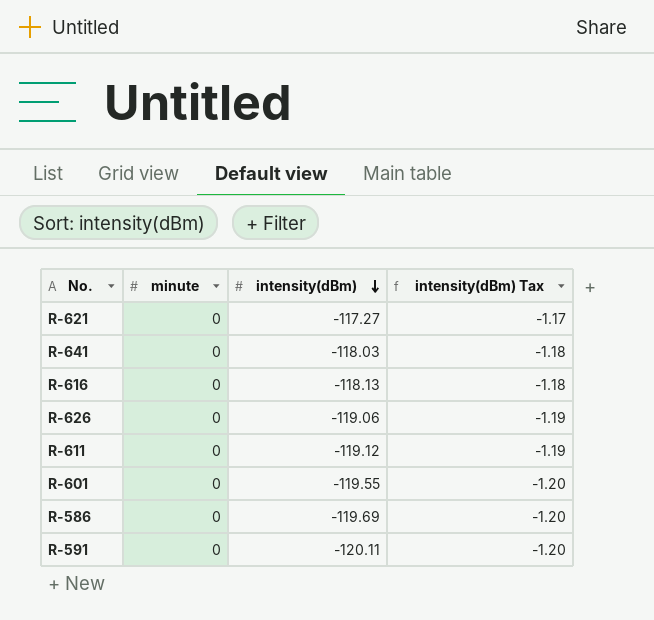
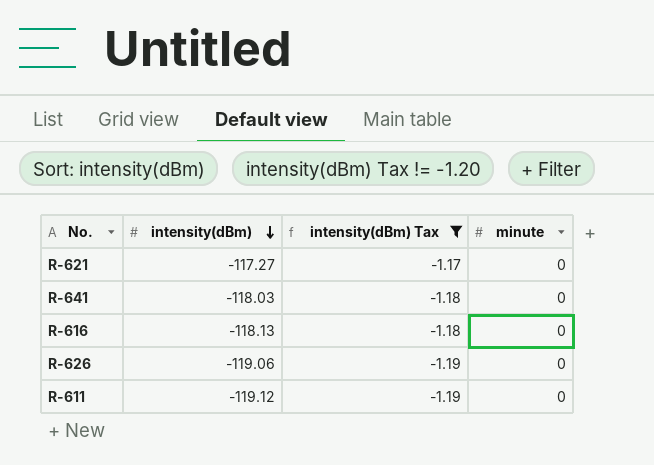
filter: none -> intensity(dBm) Tax != -1.20
column minute | position: 2 -> 4

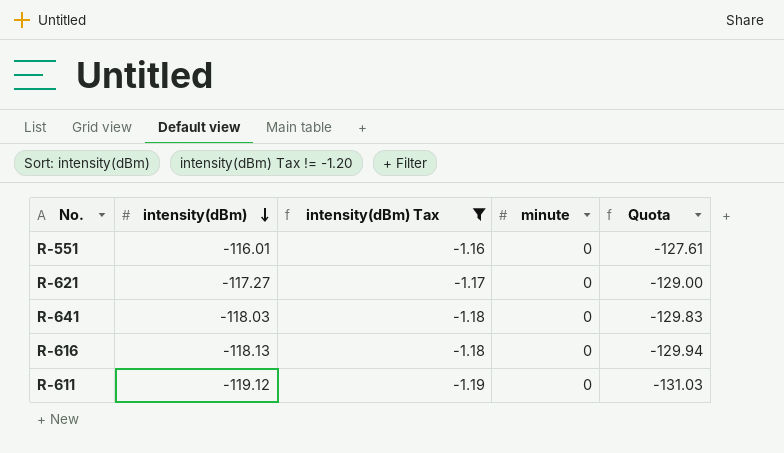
column Quota | formula: none -> [intensity(dBm)] * 1.1
row R-626: -119.06 | -1.19 | 0 -> none
row R-551: none -> -116.01 | -1.16 | 0 | -127.61

